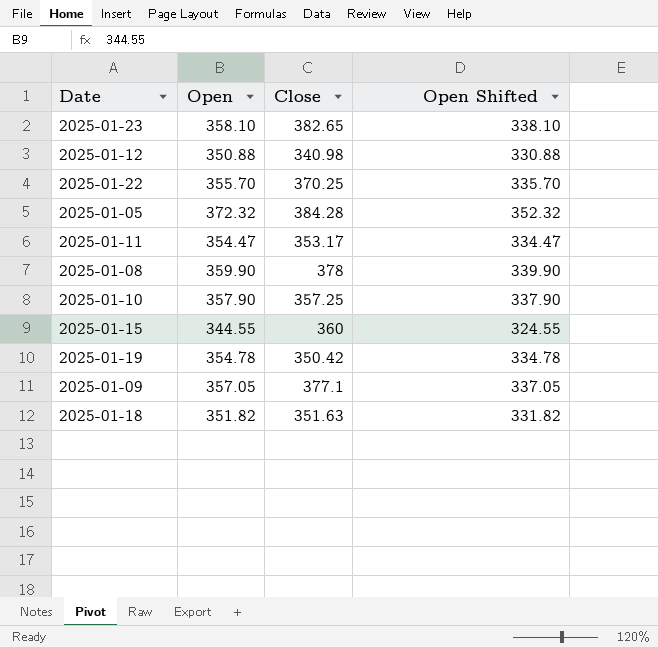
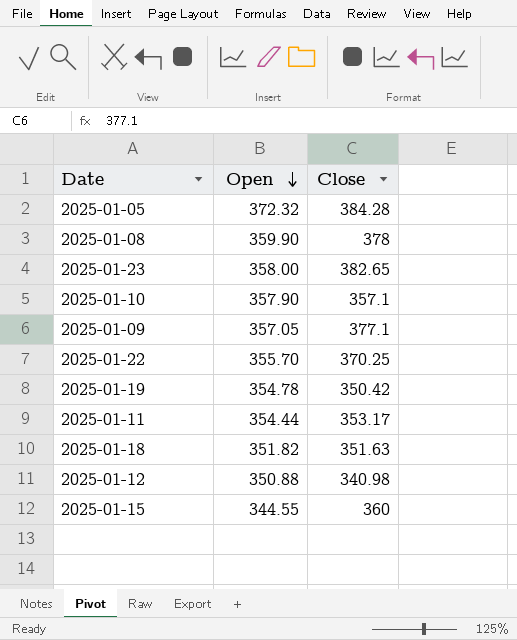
row order: none -> Open descending
column Open Shifted | formula: [Open] - 20 -> none
2025-01-23 | Open: 358.10 -> 358.00
2025-01-10 | Close: 357.25 -> 357.1
2025-01-11 | Open: 354.47 -> 354.44

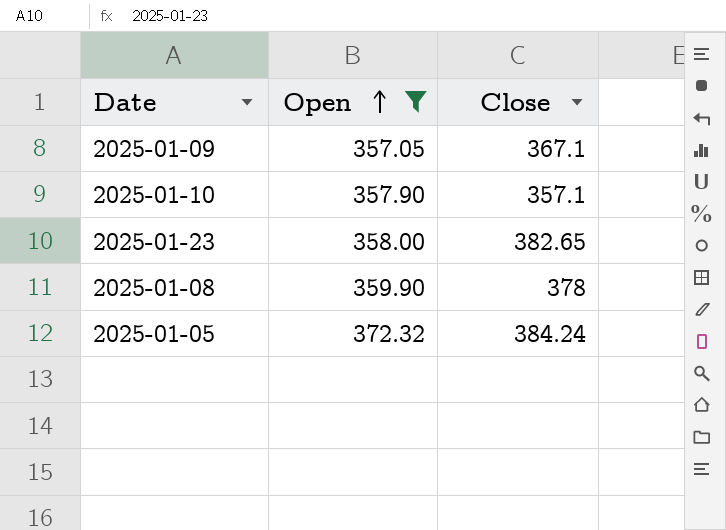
filter: none -> Open >= 357.05
row order: Open descending -> Open ascending
2025-01-09 | Close: 377.1 -> 367.1
2025-01-05 | Close: 384.28 -> 384.24

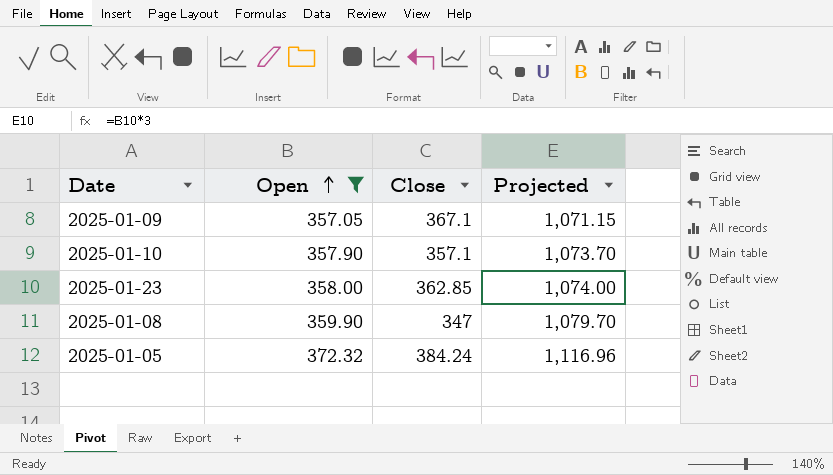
column Projected | formula: none -> [Open] * 3
2025-01-23 | Close: 382.65 -> 362.85
2025-01-08 | Close: 378 -> 347

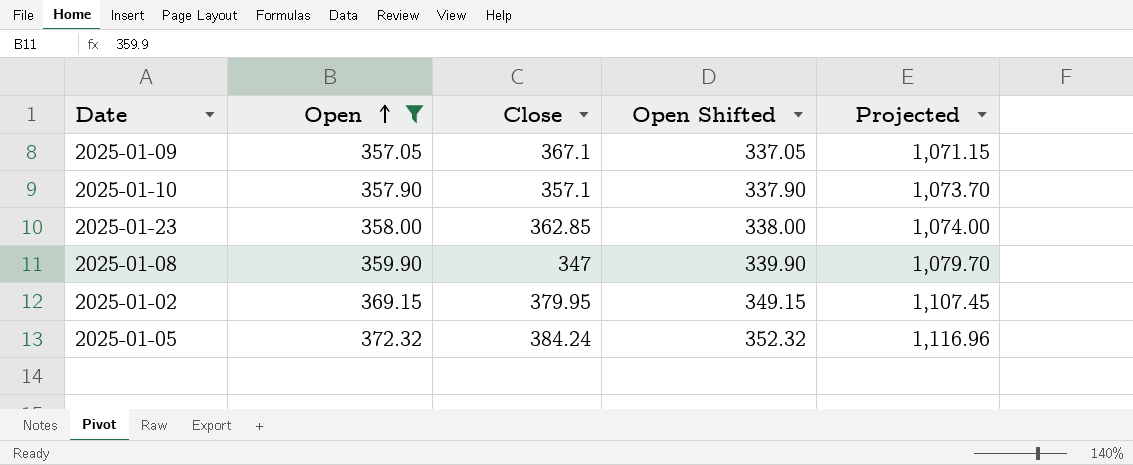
column Open Shifted | formula: none -> [Open] - 20
row 2025-01-02: none -> 369.15 | 379.95 | 349.15 | 1,107.45

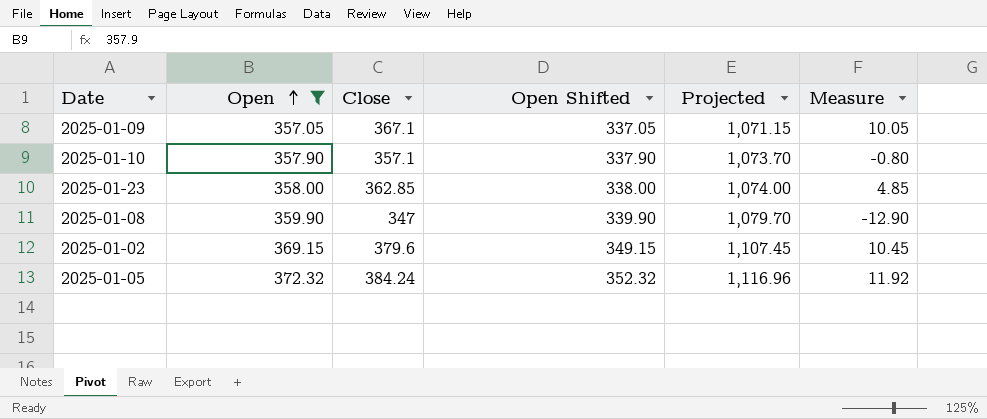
column Measure | formula: none -> [Close] - [Open]
2025-01-02 | Close: 379.95 -> 379.6

